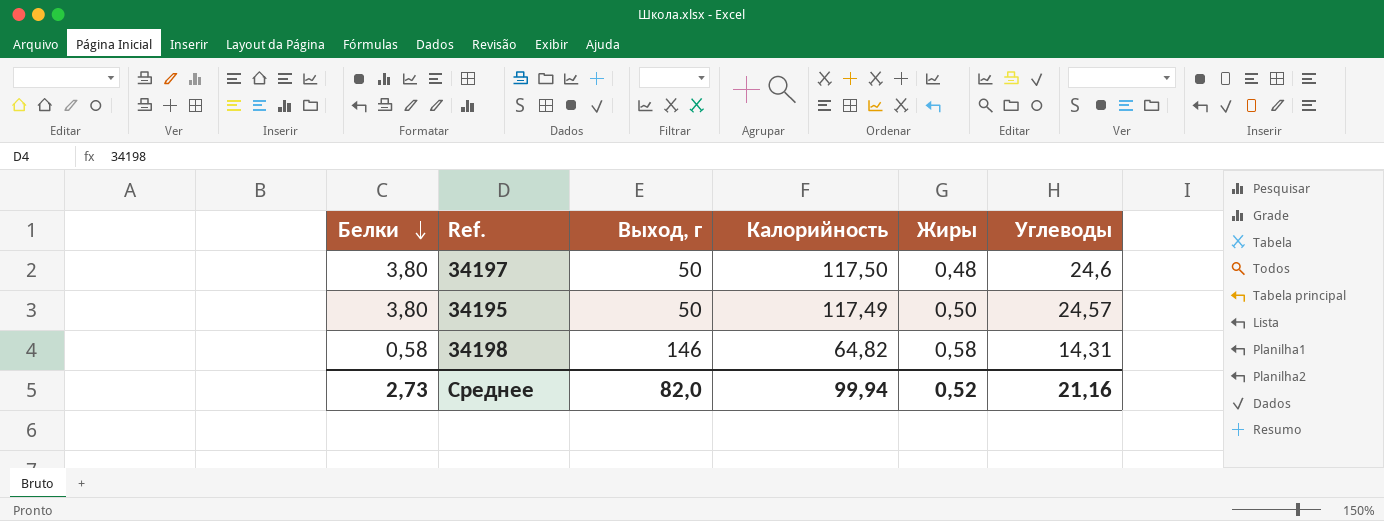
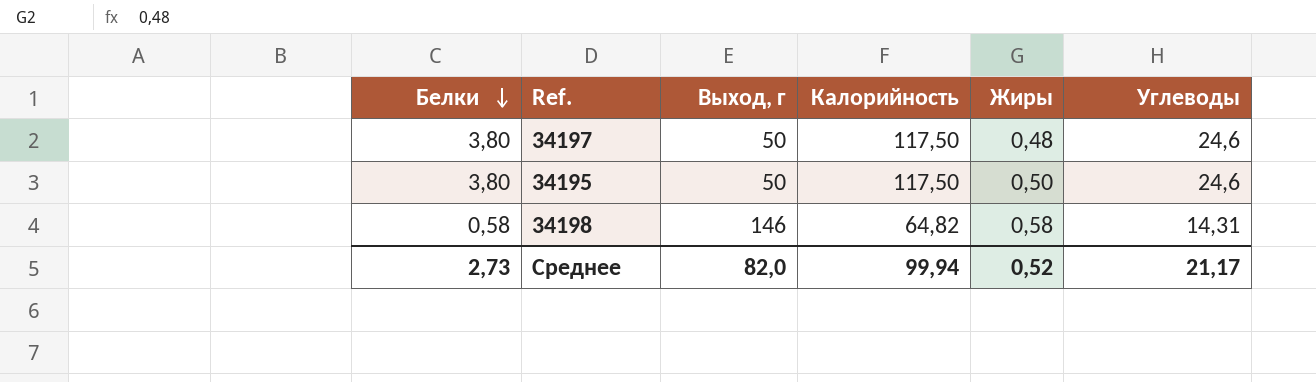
34195 | Калорийность: 117,49 -> 117,50
34195 | Углеводы: 24,57 -> 24,6
Среднее | Углеводы: 21,16 -> 21,17

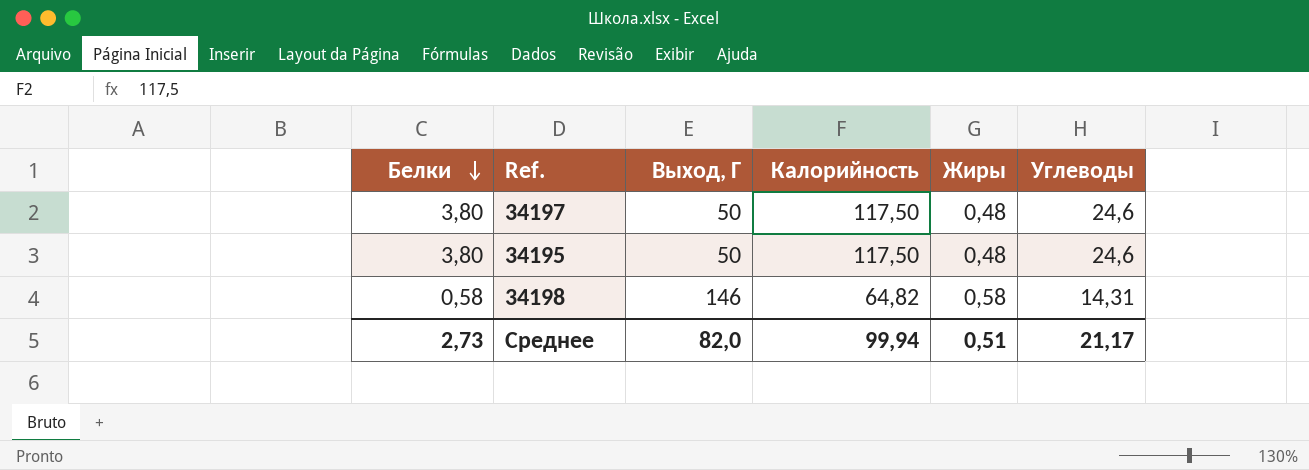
column name: Выход, г -> Выход, Г
34195 | Жиры: 0,50 -> 0,48
Среднее | Жиры: 0,52 -> 0,51

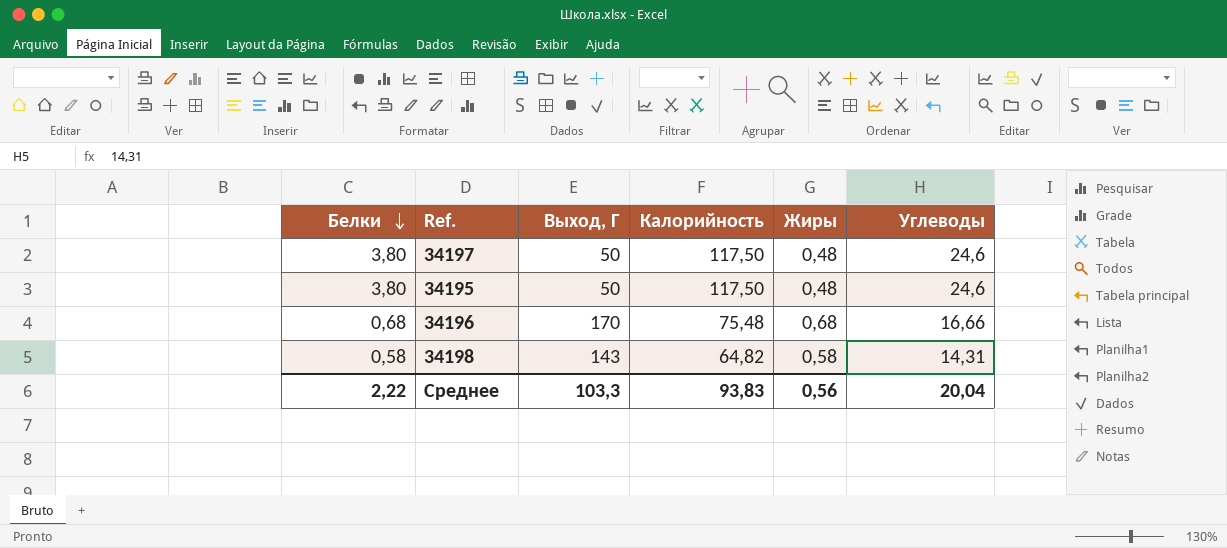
row 34196: none -> 0,68 | 170 | 75,48 | 0,68 | 16,66
34198 | Выход, Г: 146 -> 143
Среднее | Белки: 2,73 -> 2,22
Среднее | Выход, Г: 82,0 -> 103,3
Среднее | Калорийность: 99,94 -> 93,83
Среднее | Жиры: 0,51 -> 0,56
Среднее | Углеводы: 21,17 -> 20,04

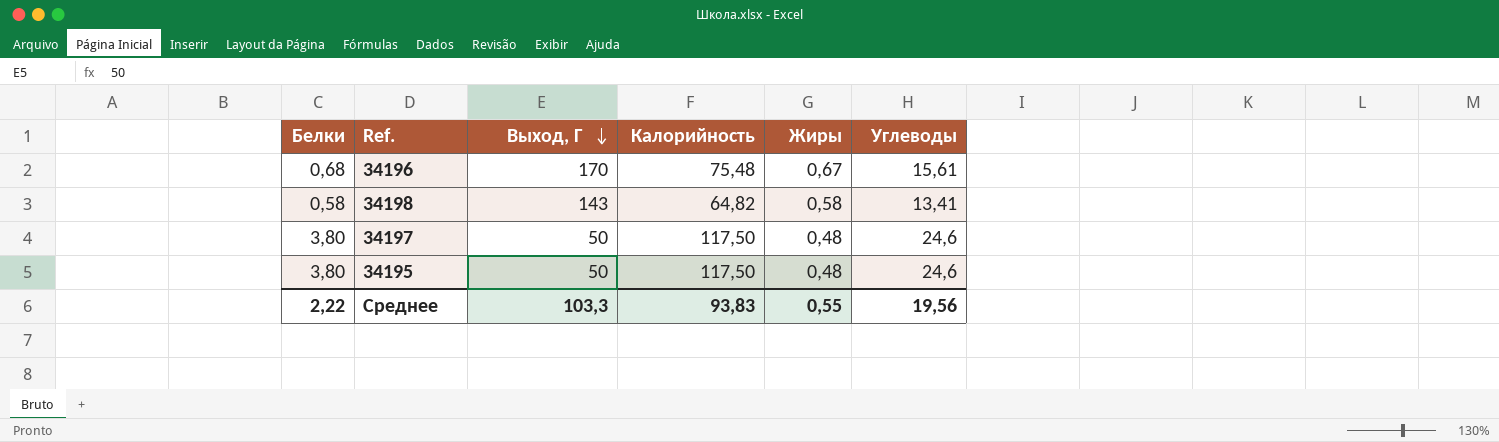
row order: Белки descending -> Выход, Г descending
34196 | Жиры: 0,68 -> 0,67
34196 | Углеводы: 16,66 -> 15,61
34198 | Углеводы: 14,31 -> 13,41
Среднее | Жиры: 0,56 -> 0,55
Среднее | Углеводы: 20,04 -> 19,56

